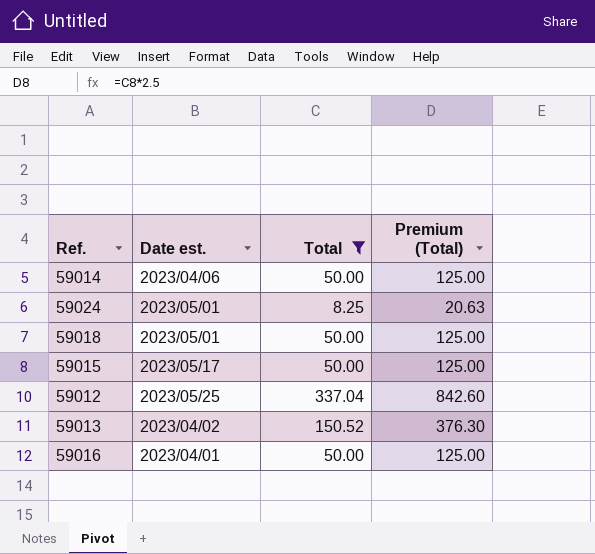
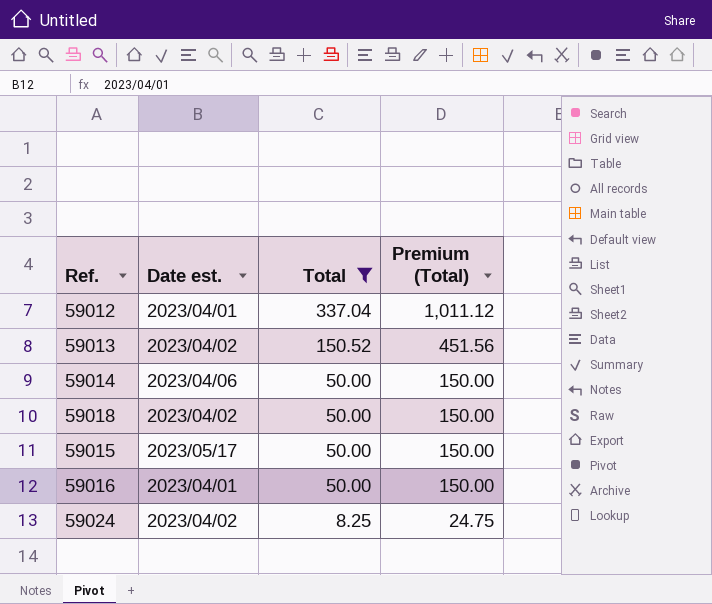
row order: none -> Total descending
column Premium (Total) | formula: [Total] * 2.5 -> [Total] * 3
59012 | Date est.: 2023/05/25 -> 2023/04/01
59018 | Date est.: 2023/05/01 -> 2023/04/02
59024 | Date est.: 2023/05/01 -> 2023/04/02

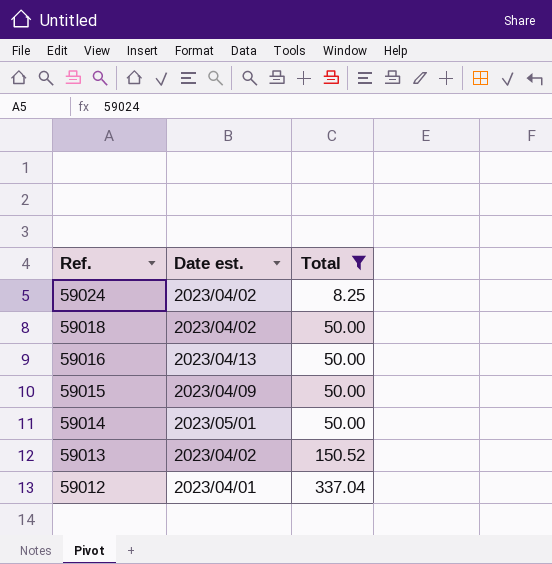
row order: Total descending -> Ref. descending
column Premium (Total) | formula: [Total] * 3 -> none
59016 | Date est.: 2023/04/01 -> 2023/04/13
59015 | Date est.: 2023/05/17 -> 2023/04/09
59014 | Date est.: 2023/04/06 -> 2023/05/01

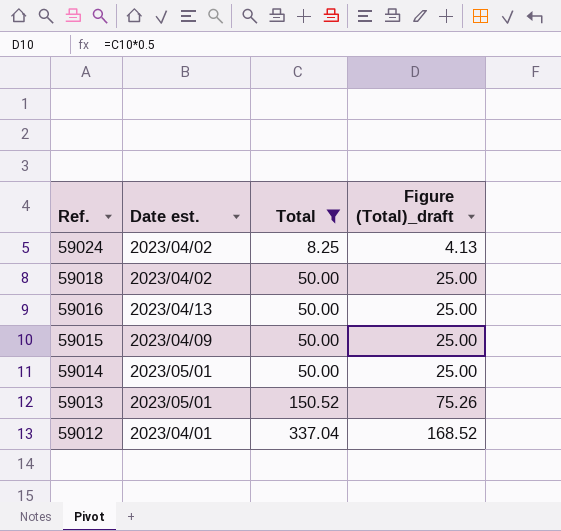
column Figure (Total)_draft | formula: none -> [Total] * 0.5
59013 | Date est.: 2023/04/02 -> 2023/05/01

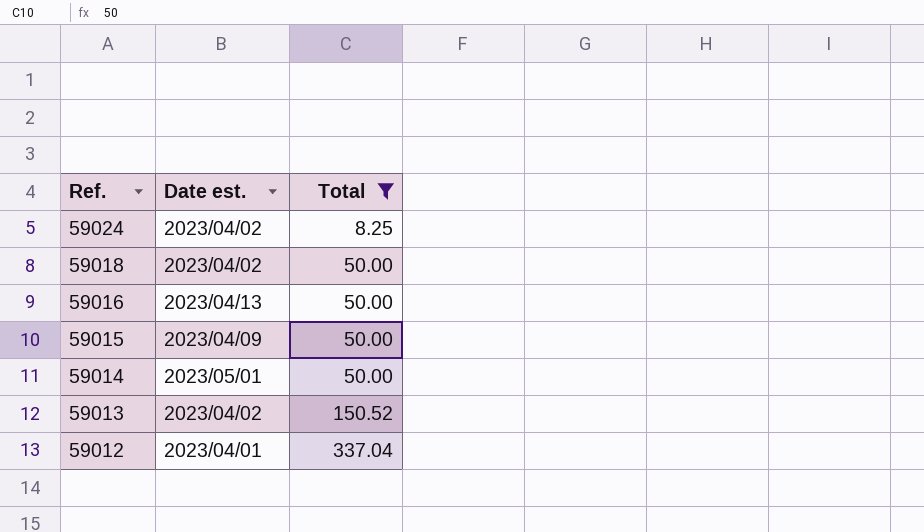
column Figure (Total)_draft | formula: [Total] * 0.5 -> none
59013 | Date est.: 2023/05/01 -> 2023/04/02

